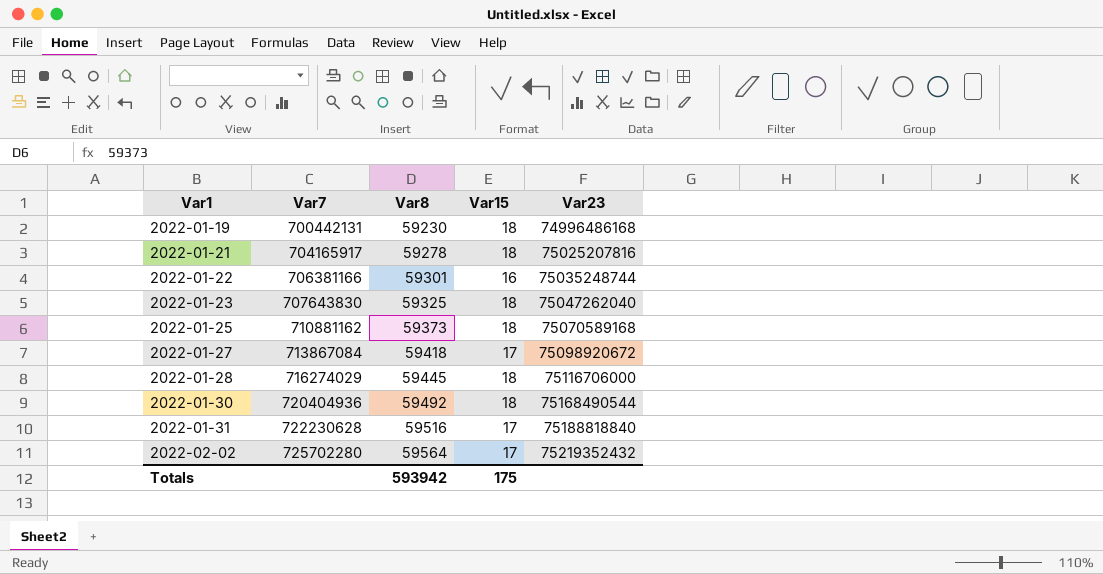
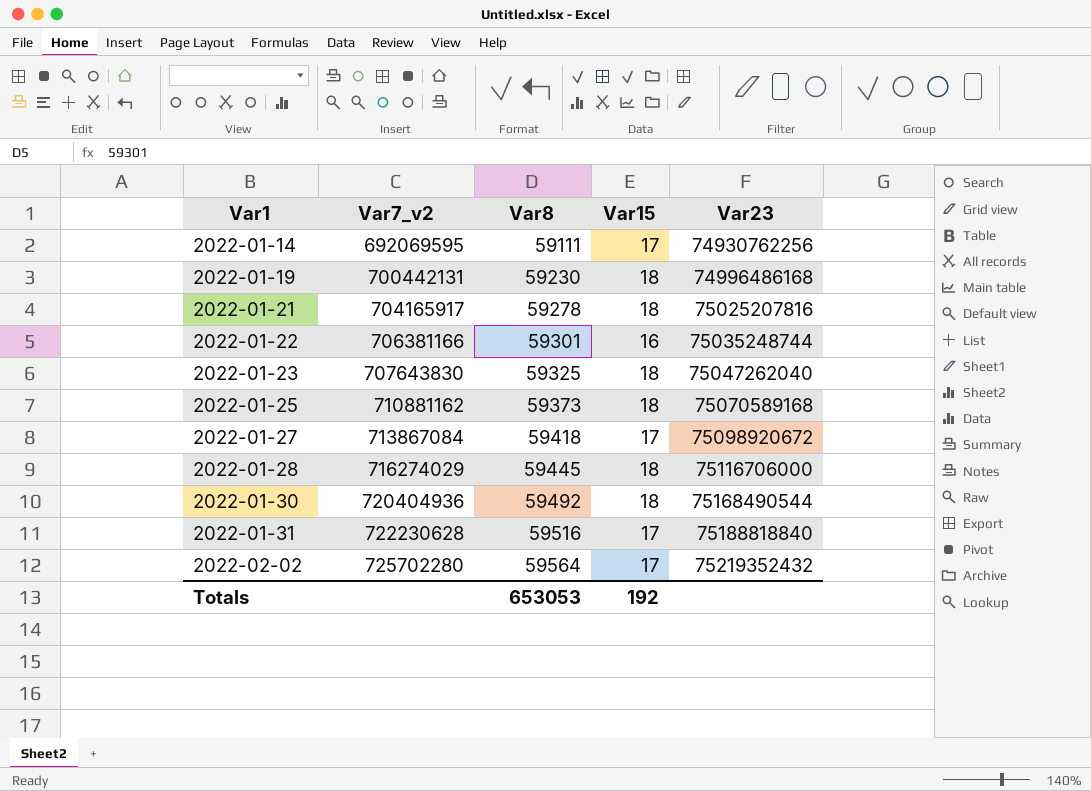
column name: Var7 -> Var7_v2
row 2022-01-14: none -> 692069595 | 59111 | 17 | 74930762256
Totals | Var8: 593942 -> 653053
Totals | Var15: 175 -> 192

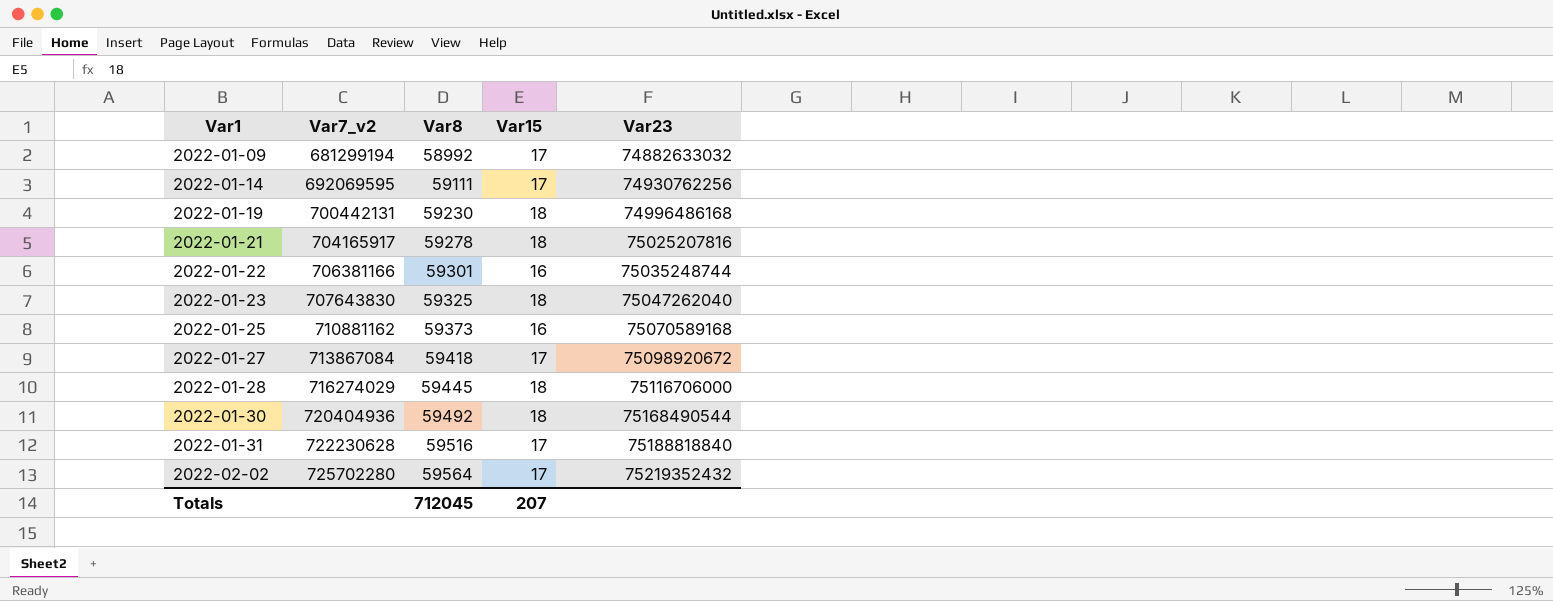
row 2022-01-09: none -> 681299194 | 58992 | 17 | 74882633032
2022-01-25 | Var15: 18 -> 16
Totals | Var8: 653053 -> 712045
Totals | Var15: 192 -> 207

